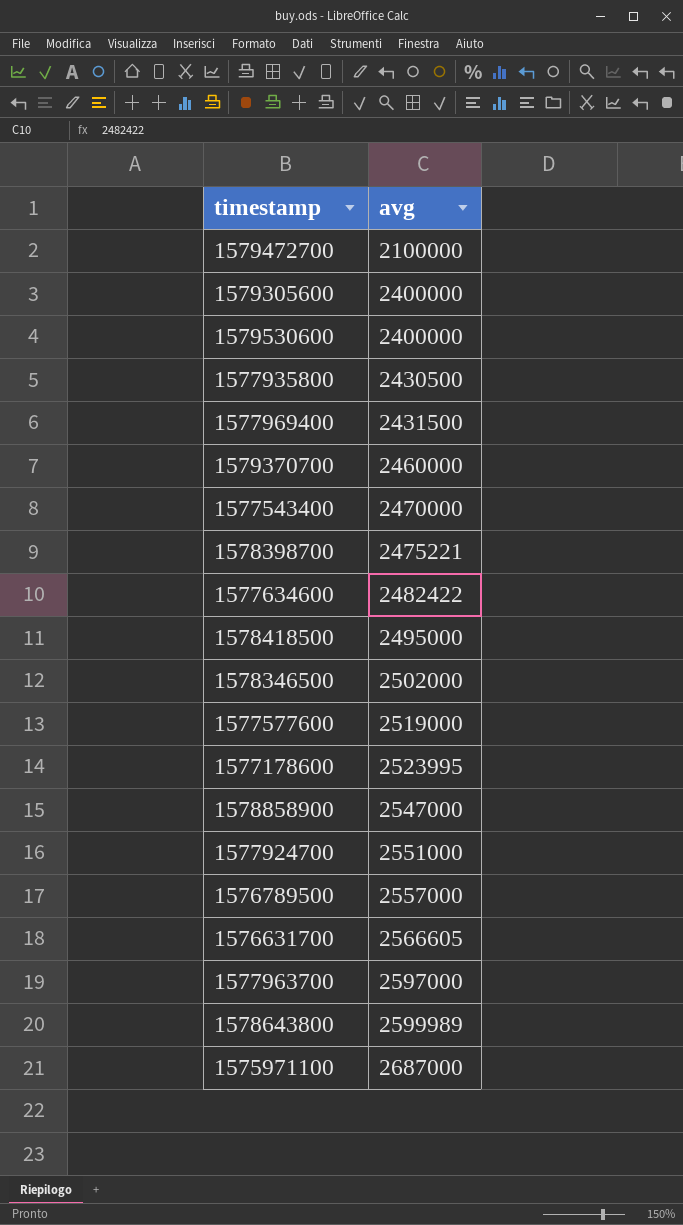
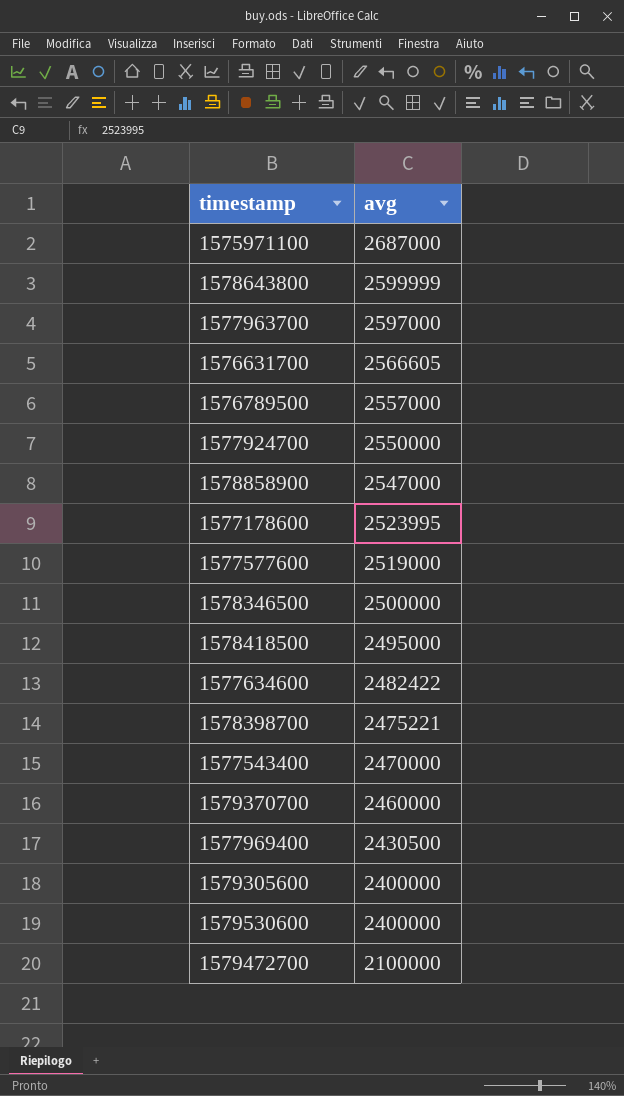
row order: avg ascending -> avg descending
row 1577935800: 2430500 -> none
1578643800 | avg: 2599989 -> 2599999
1577924700 | avg: 2551000 -> 2550000
1578346500 | avg: 2502000 -> 2500000
1577969400 | avg: 2431500 -> 2430500

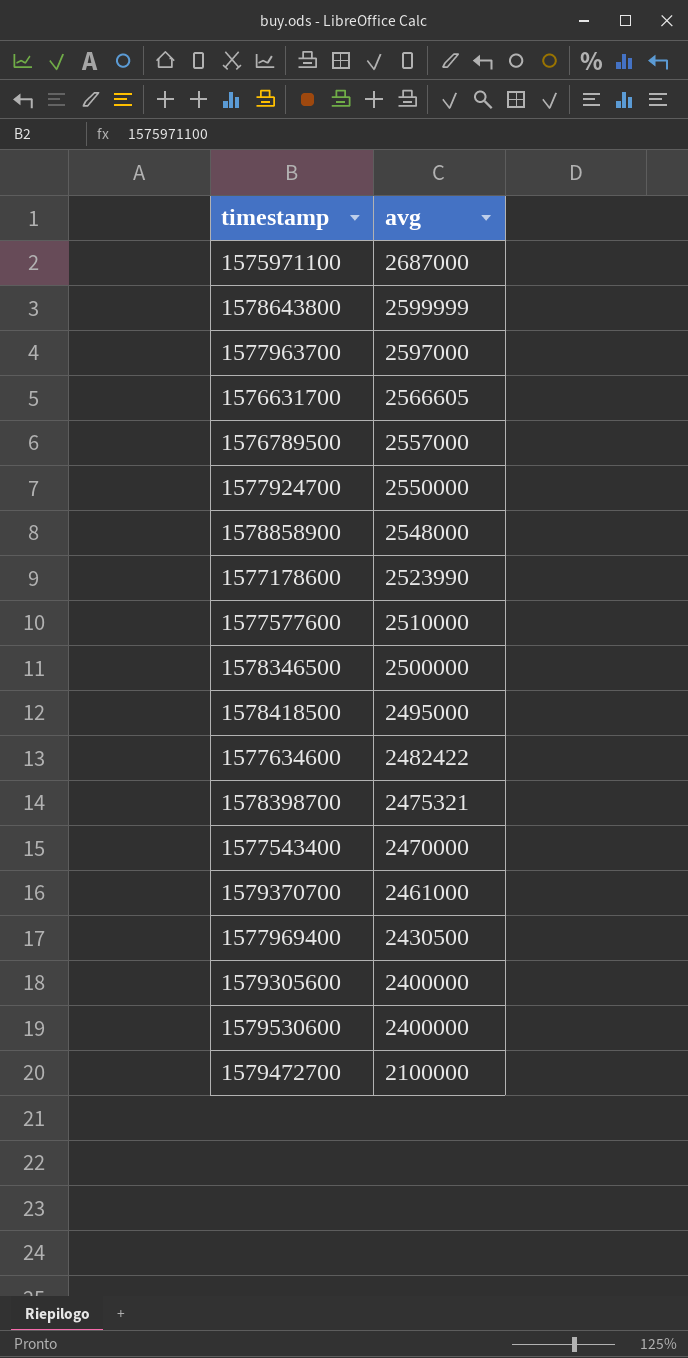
1578858900 | avg: 2547000 -> 2548000
1577178600 | avg: 2523995 -> 2523990
1577577600 | avg: 2519000 -> 2510000
1578398700 | avg: 2475221 -> 2475321
1579370700 | avg: 2460000 -> 2461000

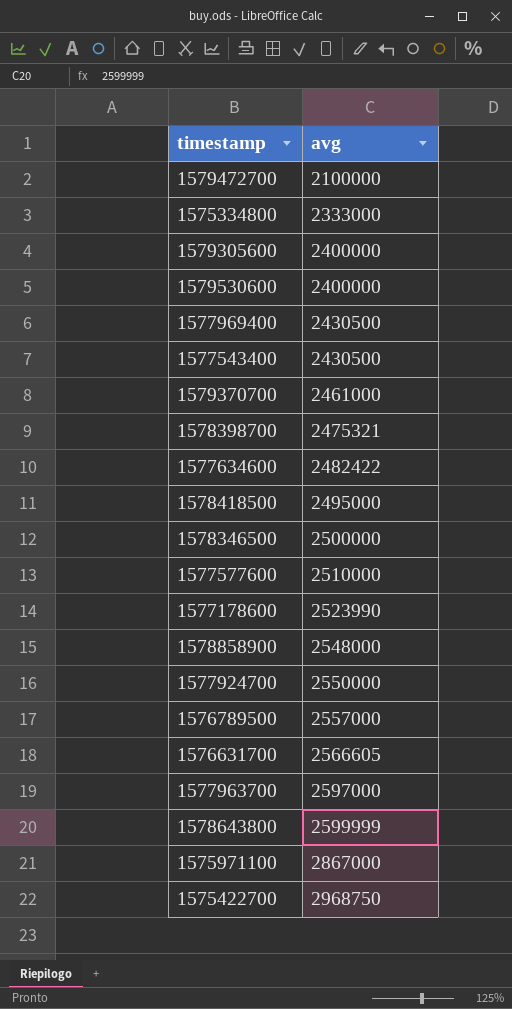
row order: avg descending -> avg ascending
row 1575334800: none -> 2333000
1577543400 | avg: 2470000 -> 2430500
1575971100 | avg: 2687000 -> 2867000
row 1575422700: none -> 2968750

